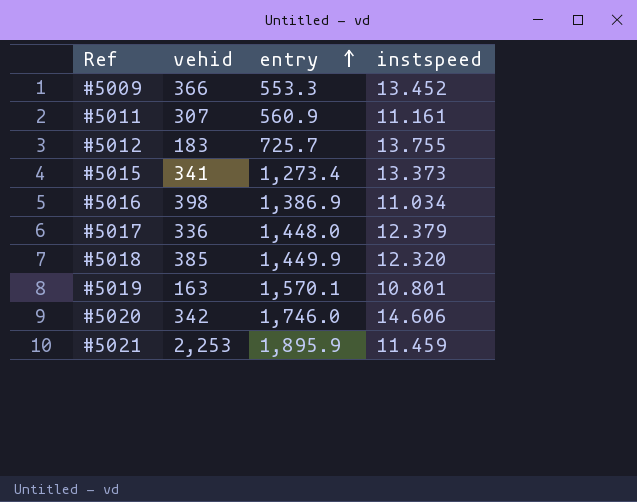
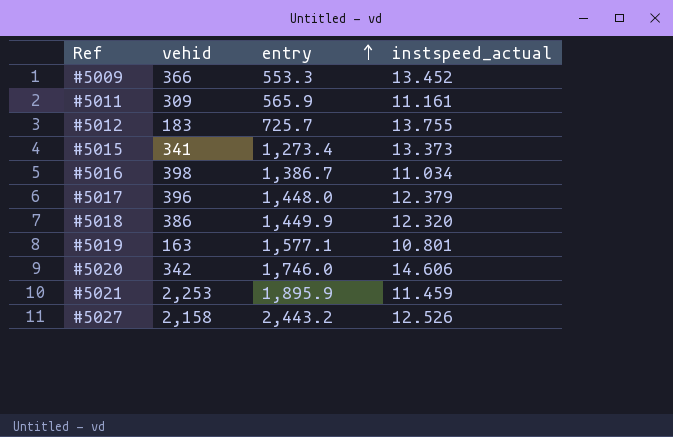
column name: instspeed -> instspeed_actual
#5011 | vehid: 307 -> 309
#5011 | entry: 560.9 -> 565.9
#5016 | entry: 1,386.9 -> 1,386.7
#5017 | vehid: 336 -> 396
#5018 | vehid: 385 -> 386
#5019 | entry: 1,570.1 -> 1,577.1
row #5027: none -> 2,158 | 2,443.2 | 12.526

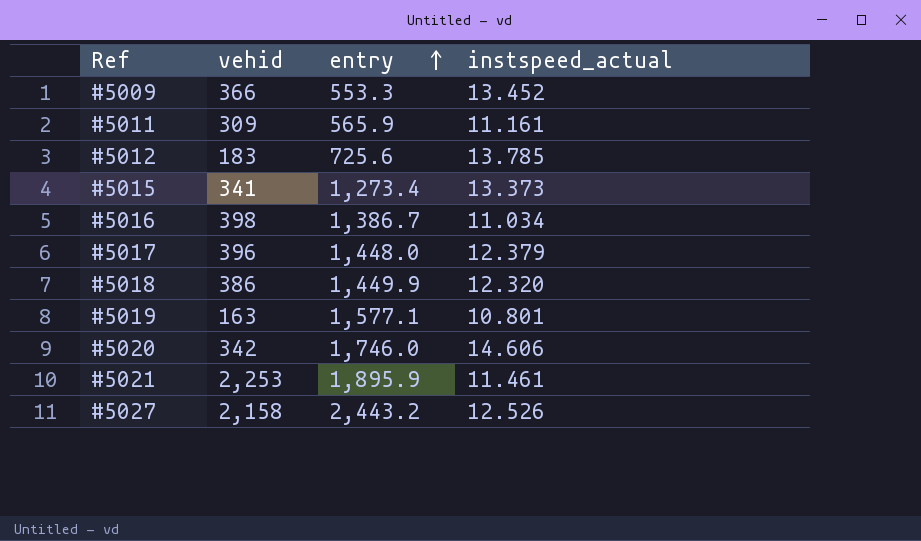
#5012 | entry: 725.7 -> 725.6
#5012 | instspeed_actual: 13.755 -> 13.785
#5021 | instspeed_actual: 11.459 -> 11.461

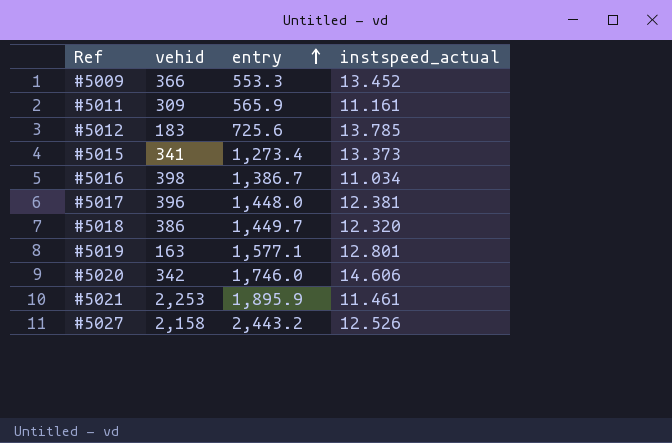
#5017 | instspeed_actual: 12.379 -> 12.381
#5018 | entry: 1,449.9 -> 1,449.7
#5019 | instspeed_actual: 10.801 -> 12.801

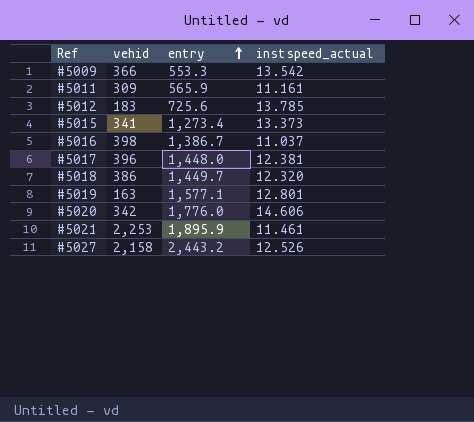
#5009 | instspeed_actual: 13.452 -> 13.542
#5016 | instspeed_actual: 11.034 -> 11.037
#5020 | entry: 1,746.0 -> 1,776.0

